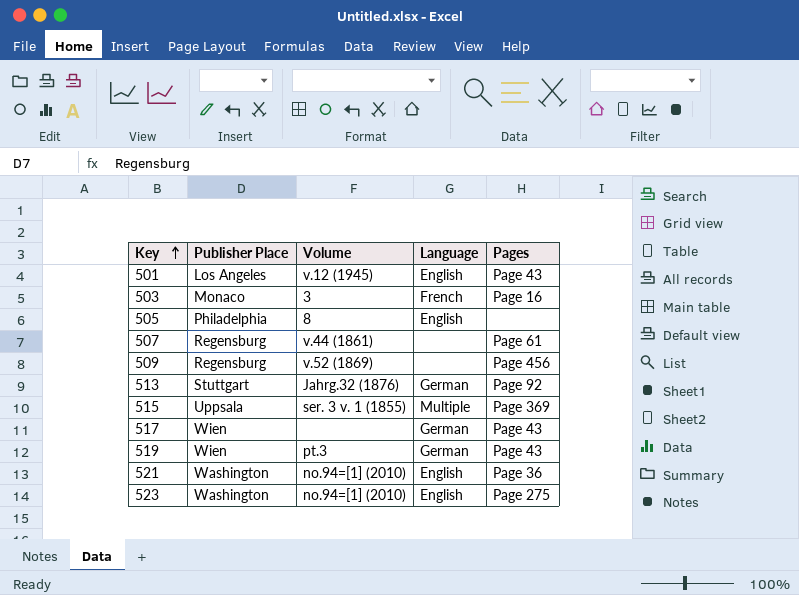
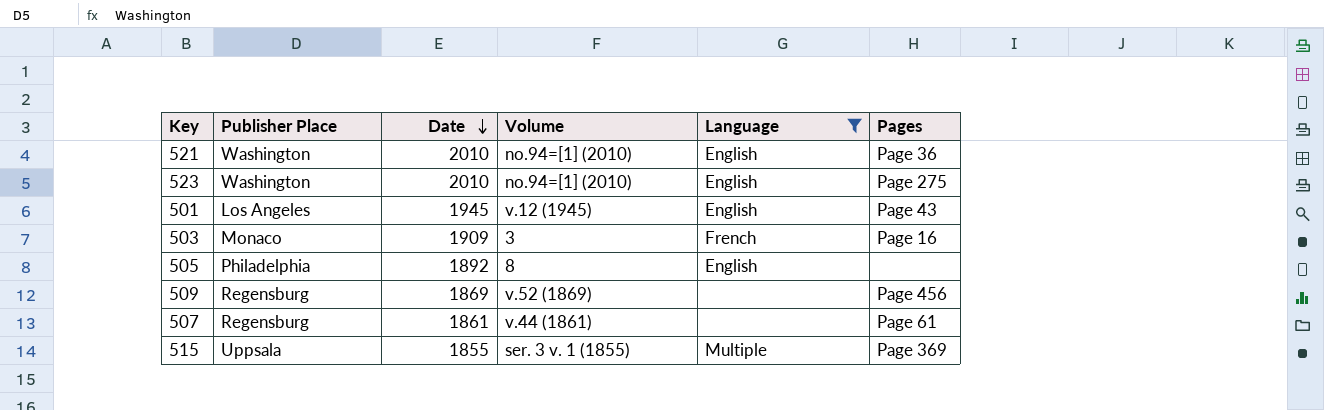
filter: none -> Language != German
row order: Key ascending -> Date descending
column Date | position: none -> 3

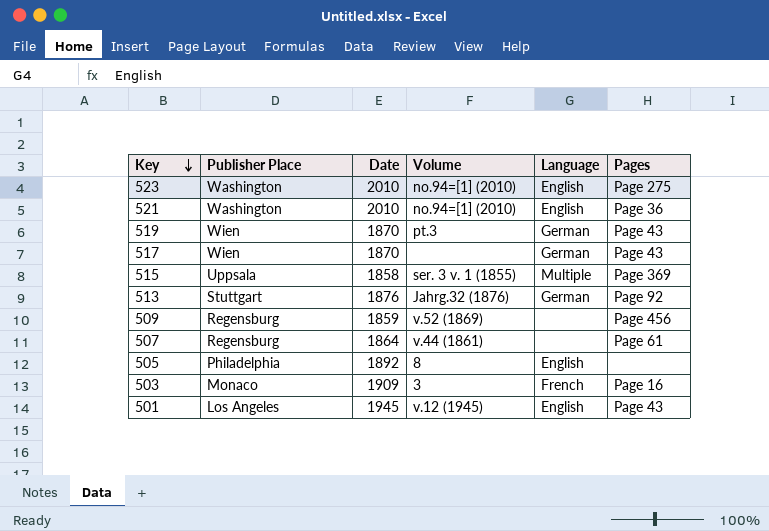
filter: Language != German -> none
row order: Date descending -> Key descending
515 | Date: 1855 -> 1858
509 | Date: 1869 -> 1859
507 | Date: 1861 -> 1864

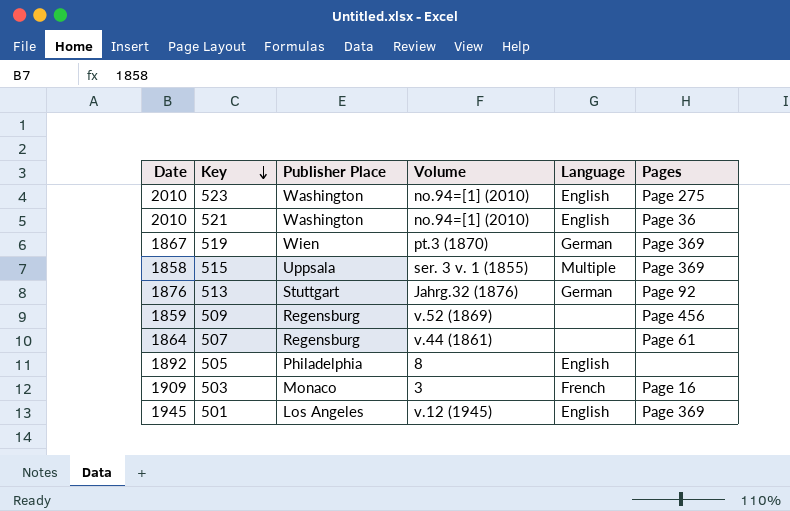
column Date | position: 3 -> 1
row 517: Wien | 1870 | none | German | Page 43 -> none
519 | Date: 1870 -> 1867
519 | Volume: pt.3 -> pt.3 (1870)
519 | Pages: Page 43 -> Page 369
501 | Pages: Page 43 -> Page 369

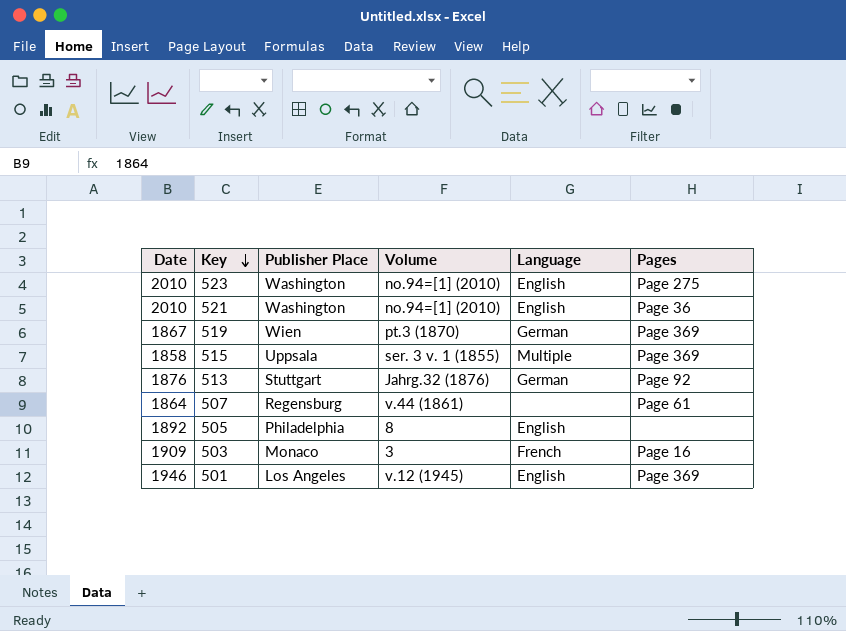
row 509: 1859 | Regensburg | v.52 (1869) | none | Page 456 -> none
501 | Date: 1945 -> 1946

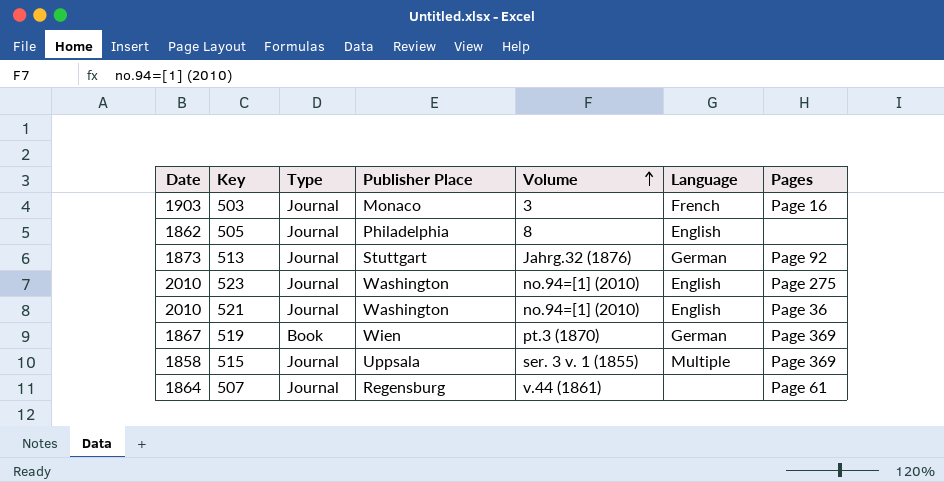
row order: Key descending -> Volume ascending
column Type | position: none -> 3
row 501: 1946 | Los Angeles | v.12 (1945) | English | Page 369 -> none
503 | Date: 1909 -> 1903
505 | Date: 1892 -> 1862
513 | Date: 1876 -> 1873

